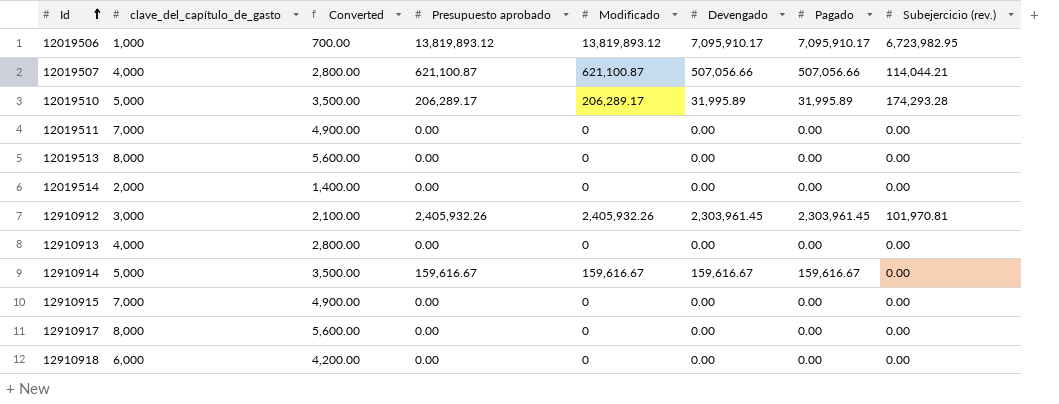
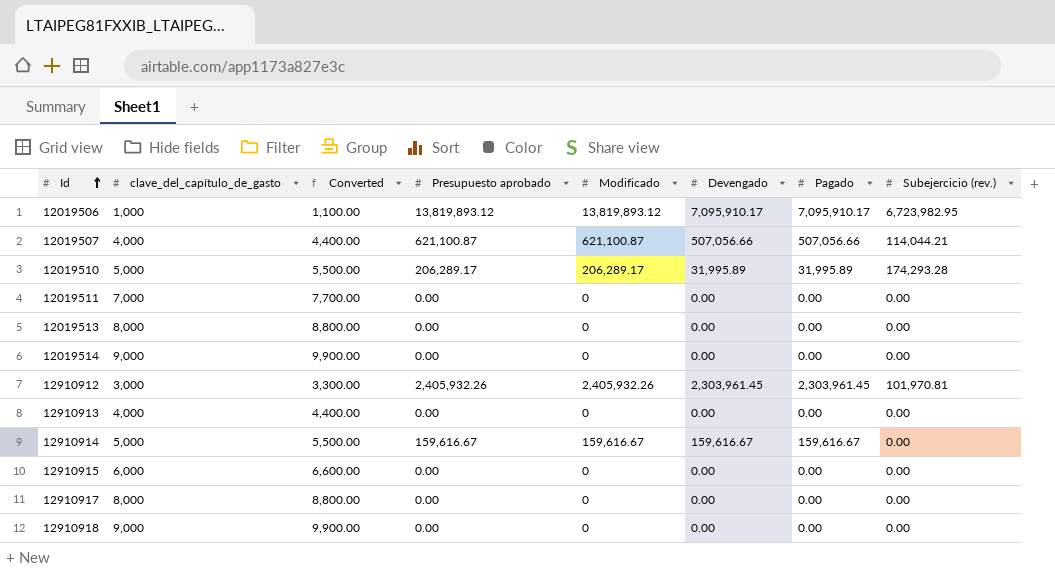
column Converted | formula: [clave_del_capítulo_de_gasto] * 0.7 -> [clave_del_capítulo_de_gasto] * 1.1
12019514 | clave_del_capítulo_de_gasto: 2,000 -> 9,000
12910915 | clave_del_capítulo_de_gasto: 7,000 -> 6,000
12910918 | clave_del_capítulo_de_gasto: 6,000 -> 9,000

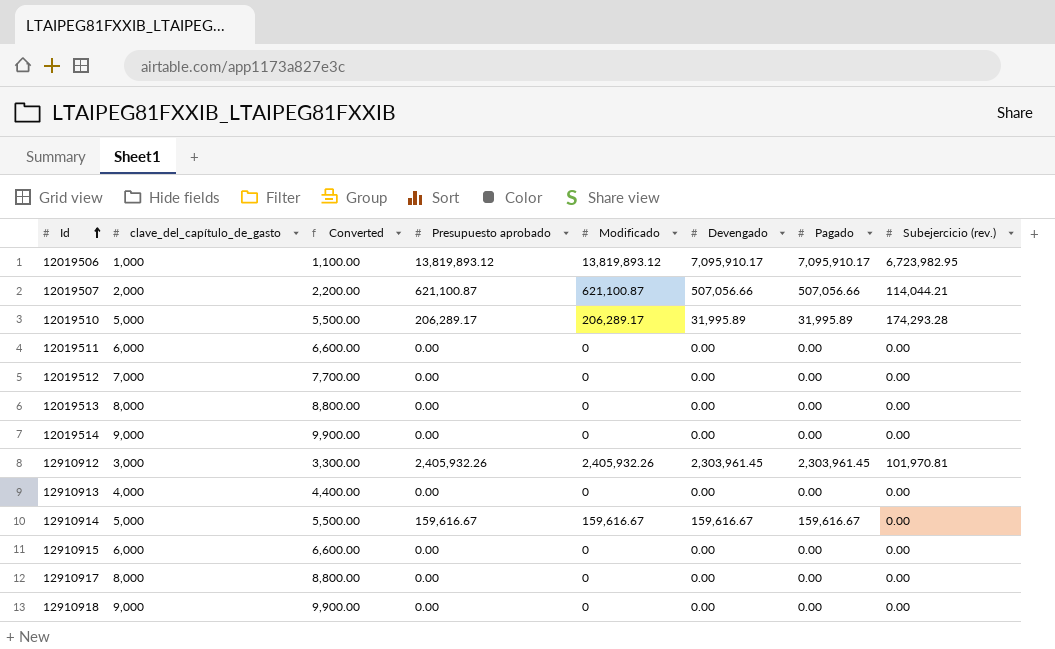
12019507 | clave_del_capítulo_de_gasto: 4,000 -> 2,000
12019507 | Converted: 4,400.00 -> 2,200.00
12019511 | clave_del_capítulo_de_gasto: 7,000 -> 6,000
12019511 | Converted: 7,700.00 -> 6,600.00
row 12019512: none -> 7,000 | 7,700.00 | 0.00 | 0 | 0.00 | 0.00 | 0.00

